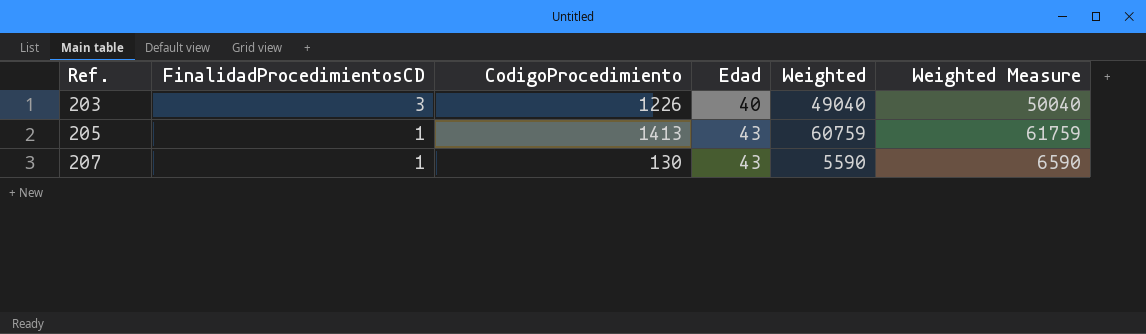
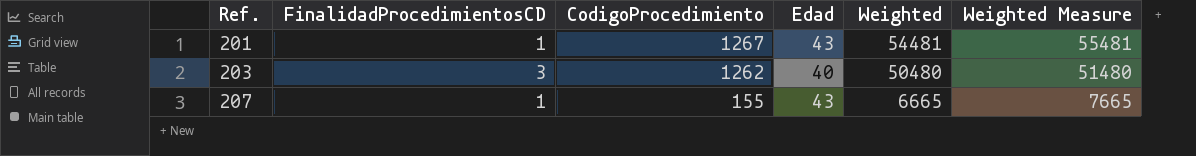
row 205: 1 | 1413 | 43 | 60759 | 61759 -> none
row 201: none -> 1 | 1267 | 43 | 54481 | 55481
203 | CodigoProcedimiento: 1226 -> 1262
203 | Weighted: 49040 -> 50480
203 | Weighted Measure: 50040 -> 51480
207 | CodigoProcedimiento: 130 -> 155
207 | Weighted: 5590 -> 6665
207 | Weighted Measure: 6590 -> 7665

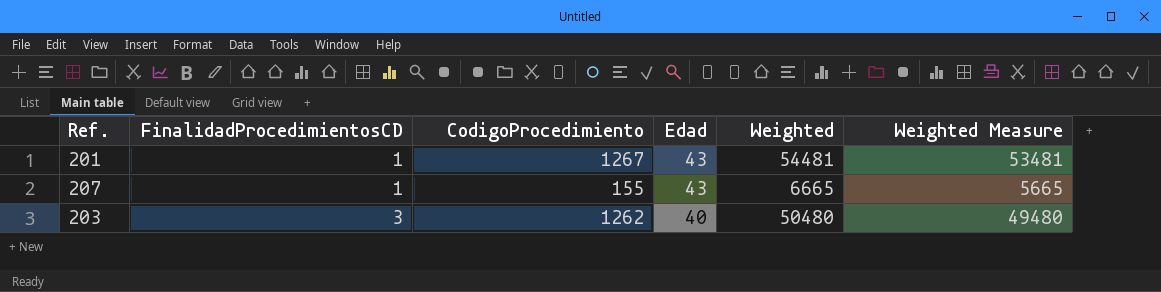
row order: Ref. ascending -> FinalidadProcedimientosCD ascending
column Weighted Measure | formula: [Weighted] + 1000 -> [Weighted] - 1000

